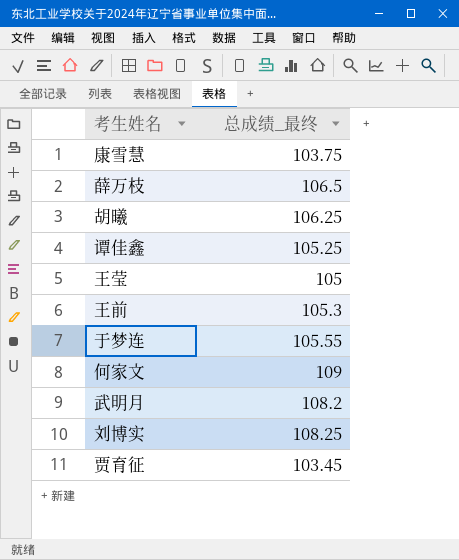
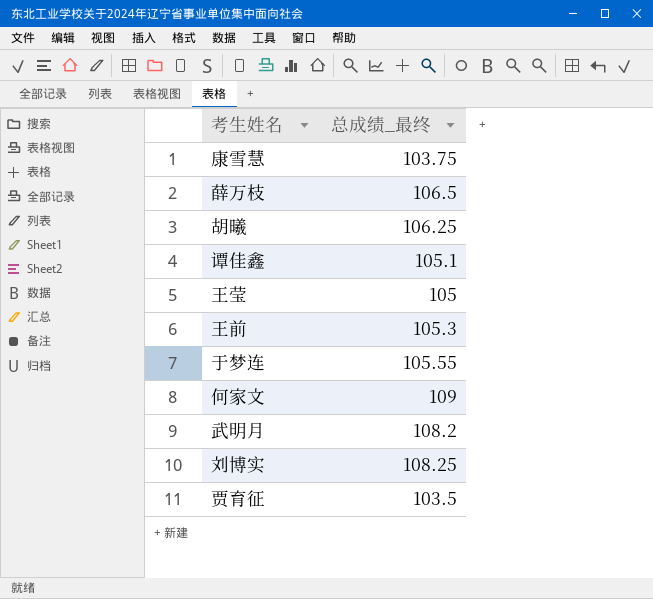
谭佳鑫 | 总成绩_最终: 105.25 -> 105.1
贾育征 | 总成绩_最终: 103.45 -> 103.5

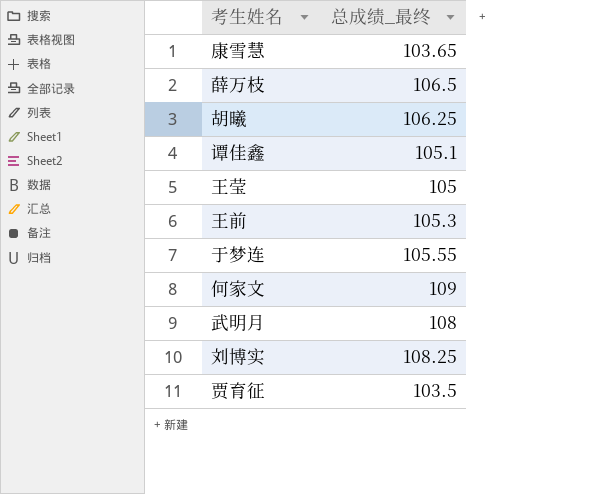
康雪慧 | 总成绩_最终: 103.75 -> 103.65
武明月 | 总成绩_最终: 108.2 -> 108

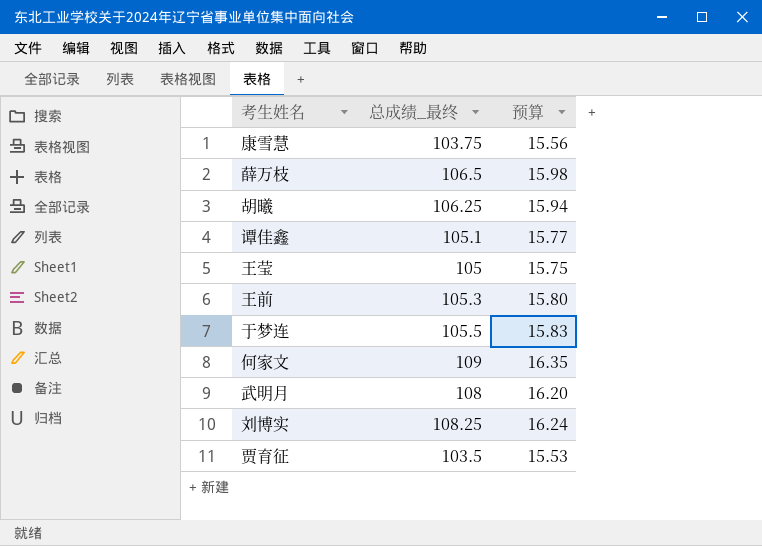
column 预算 | formula: none -> [总成绩_最终] * 0.15
康雪慧 | 总成绩_最终: 103.65 -> 103.75
于梦连 | 总成绩_最终: 105.55 -> 105.5

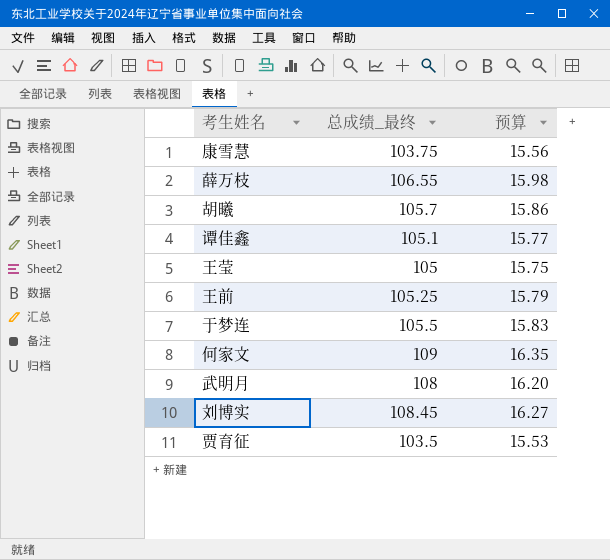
薛万枝 | 总成绩_最终: 106.5 -> 106.55
胡曦 | 总成绩_最终: 106.25 -> 105.7
胡曦 | 预算: 15.94 -> 15.86
王前 | 总成绩_最终: 105.3 -> 105.25
王前 | 预算: 15.80 -> 15.79
刘博实 | 总成绩_最终: 108.25 -> 108.45
刘博实 | 预算: 16.24 -> 16.27

